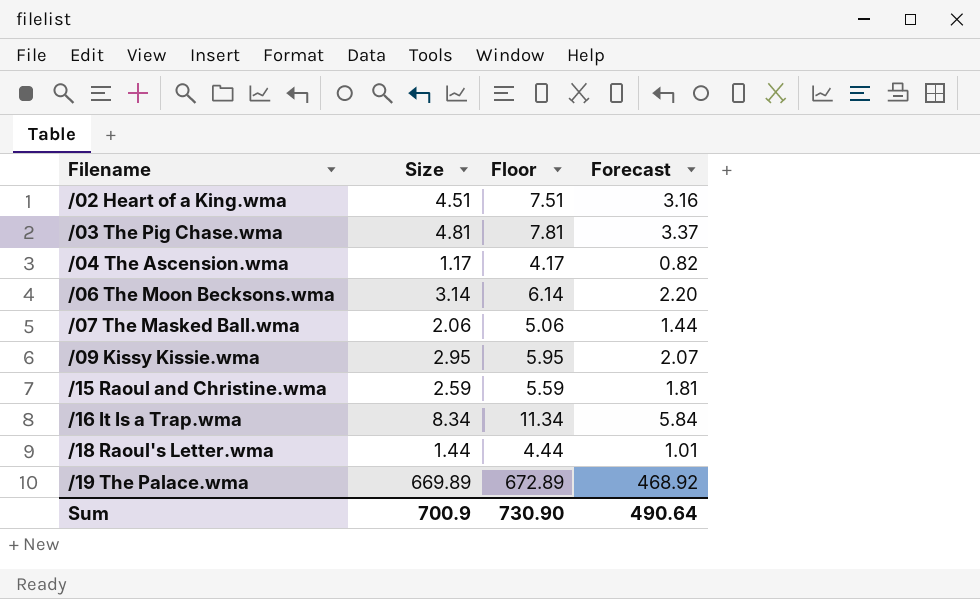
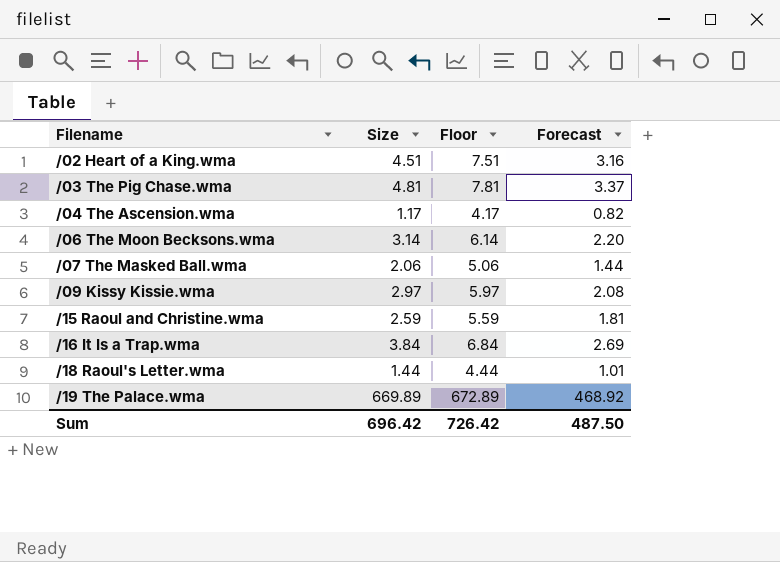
/09 Kissy Kissie.wma | Size: 2.95 -> 2.97
/09 Kissy Kissie.wma | Floor: 5.95 -> 5.97
/09 Kissy Kissie.wma | Forecast: 2.07 -> 2.08
/16 It Is a Trap.wma | Size: 8.34 -> 3.84
/16 It Is a Trap.wma | Floor: 11.34 -> 6.84
/16 It Is a Trap.wma | Forecast: 5.84 -> 2.69
Sum | Size: 700.9 -> 696.42
Sum | Floor: 730.90 -> 726.42
Sum | Forecast: 490.64 -> 487.50

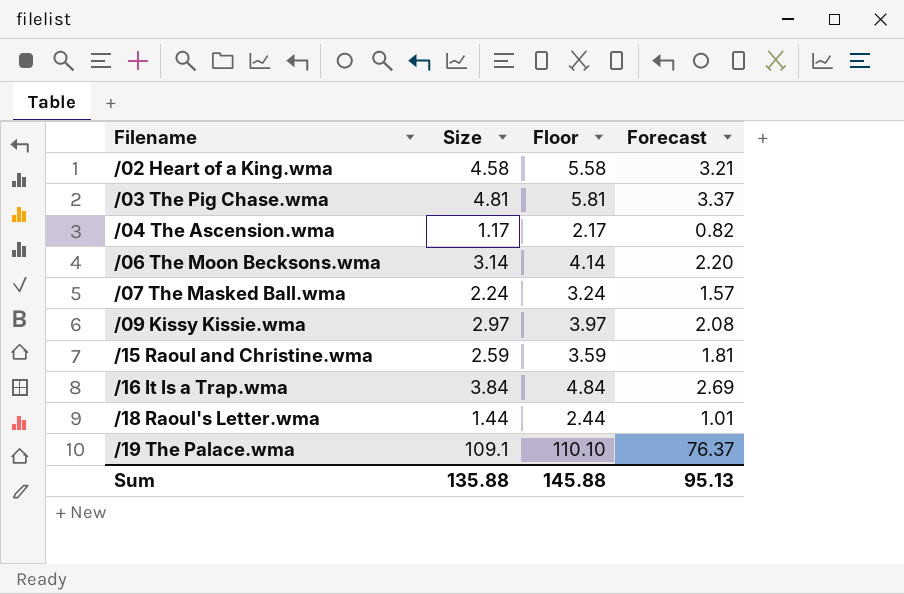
column Floor | formula: [Size] + 3 -> [Size] + 1
/02 Heart of a King.wma | Size: 4.51 -> 4.58
/02 Heart of a King.wma | Forecast: 3.16 -> 3.21
/07 The Masked Ball.wma | Size: 2.06 -> 2.24
/07 The Masked Ball.wma | Forecast: 1.44 -> 1.57
/19 The Palace.wma | Size: 669.89 -> 109.1
/19 The Palace.wma | Forecast: 468.92 -> 76.37
Sum | Size: 696.42 -> 135.88
Sum | Floor: 726.42 -> 145.88
Sum | Forecast: 487.50 -> 95.13

